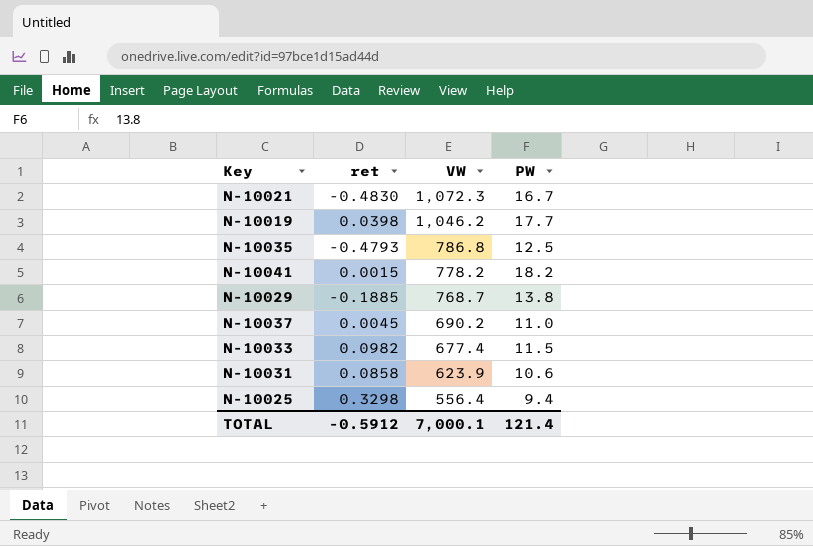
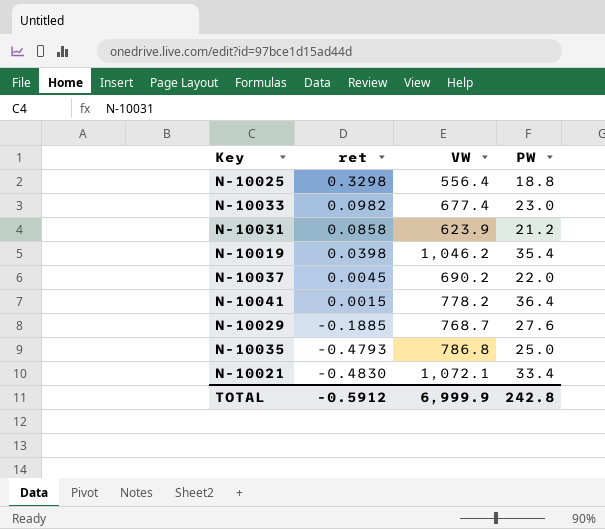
row order: VW descending -> ret descending
N-10025 | PW: 9.4 -> 18.8
N-10033 | PW: 11.5 -> 23.0
N-10031 | PW: 10.6 -> 21.2
N-10019 | PW: 17.7 -> 35.4
N-10037 | PW: 11.0 -> 22.0
N-10041 | PW: 18.2 -> 36.4
N-10029 | PW: 13.8 -> 27.6
N-10035 | PW: 12.5 -> 25.0
N-10021 | VW: 1,072.3 -> 1,072.1
N-10021 | PW: 16.7 -> 33.4
TOTAL | VW: 7,000.1 -> 6,999.9
TOTAL | PW: 121.4 -> 242.8

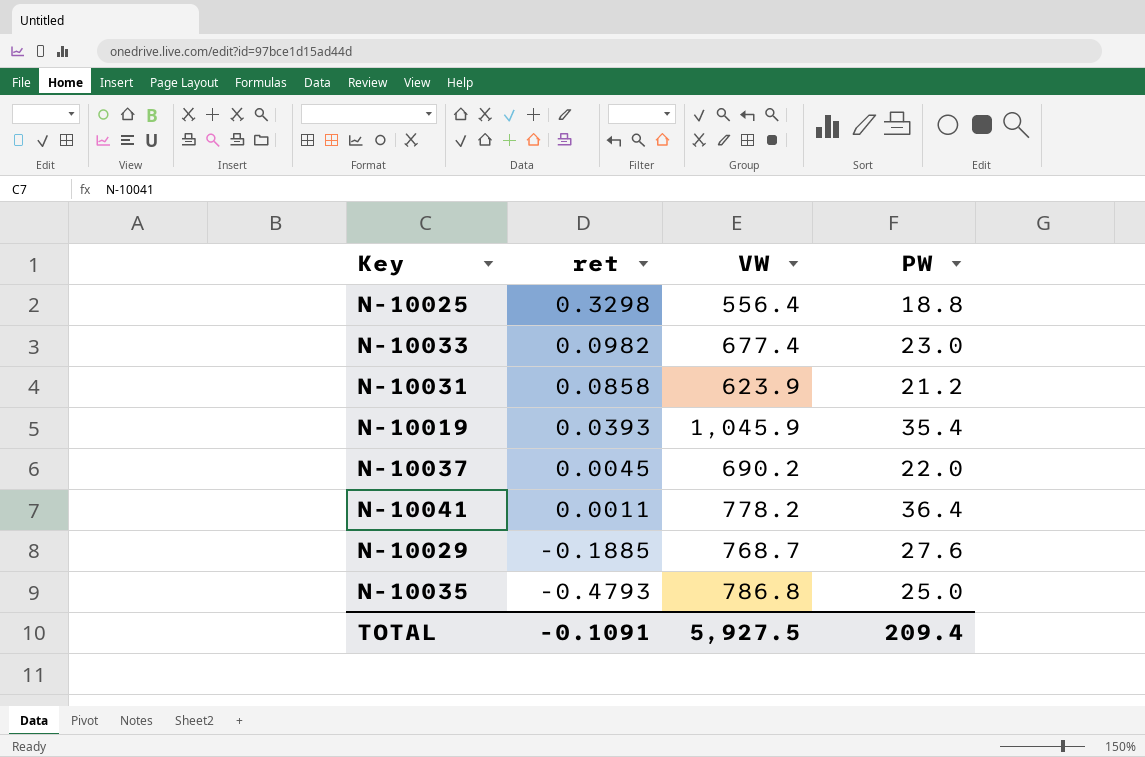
row N-10021: -0.4830 | 1,072.1 | 33.4 -> none
N-10019 | ret: 0.0398 -> 0.0393
N-10019 | VW: 1,046.2 -> 1,045.9
N-10041 | ret: 0.0015 -> 0.0011
TOTAL | ret: -0.5912 -> -0.1091
TOTAL | VW: 6,999.9 -> 5,927.5
TOTAL | PW: 242.8 -> 209.4

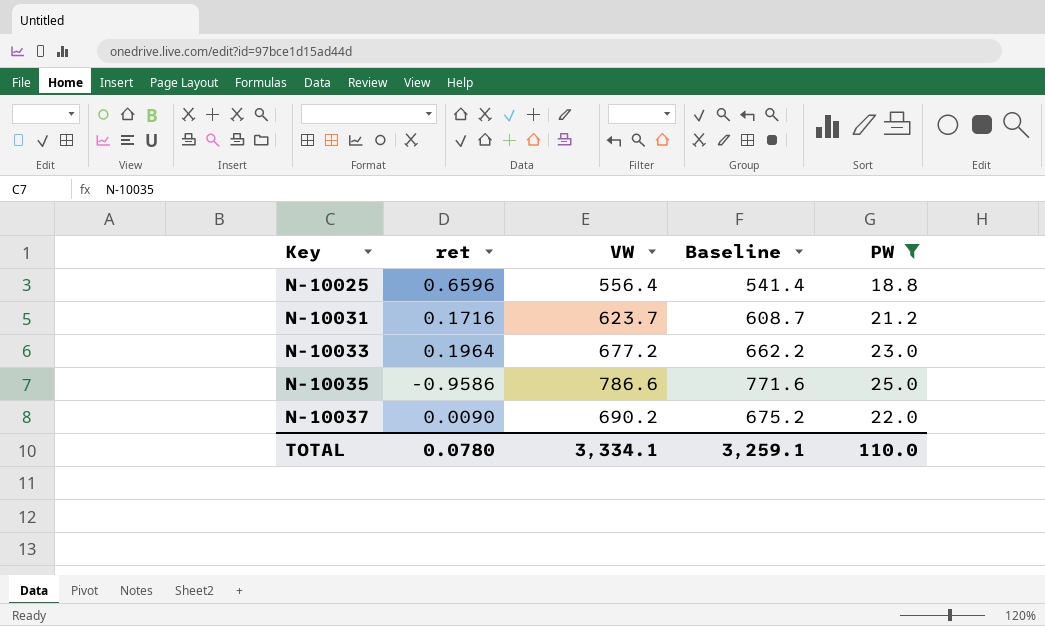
filter: none -> PW <= 25.0
row order: ret descending -> Key ascending
column Baseline | formula: none -> [VW] - 15
N-10025 | ret: 0.3298 -> 0.6596
N-10031 | ret: 0.0858 -> 0.1716
N-10031 | VW: 623.9 -> 623.7
N-10033 | ret: 0.0982 -> 0.1964
N-10033 | VW: 677.4 -> 677.2
N-10035 | ret: -0.4793 -> -0.9586
N-10035 | VW: 786.8 -> 786.6
N-10037 | ret: 0.0045 -> 0.0090
TOTAL | ret: -0.1091 -> 0.0780
TOTAL | VW: 5,927.5 -> 3,334.1
TOTAL | PW: 209.4 -> 110.0

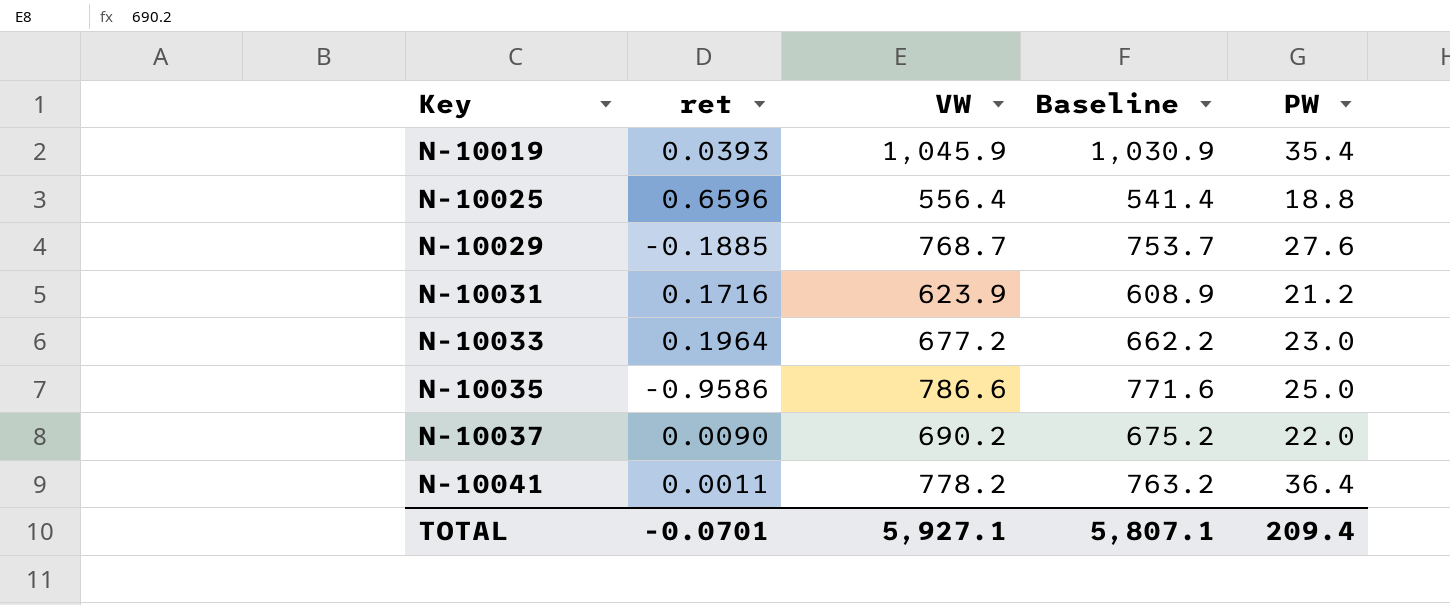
filter: PW <= 25.0 -> none
N-10031 | VW: 623.7 -> 623.9
N-10031 | Baseline: 608.7 -> 608.9
TOTAL | ret: 0.0780 -> -0.0701
TOTAL | VW: 3,334.1 -> 5,927.1
TOTAL | Baseline: 3,259.1 -> 5,807.1
TOTAL | PW: 110.0 -> 209.4

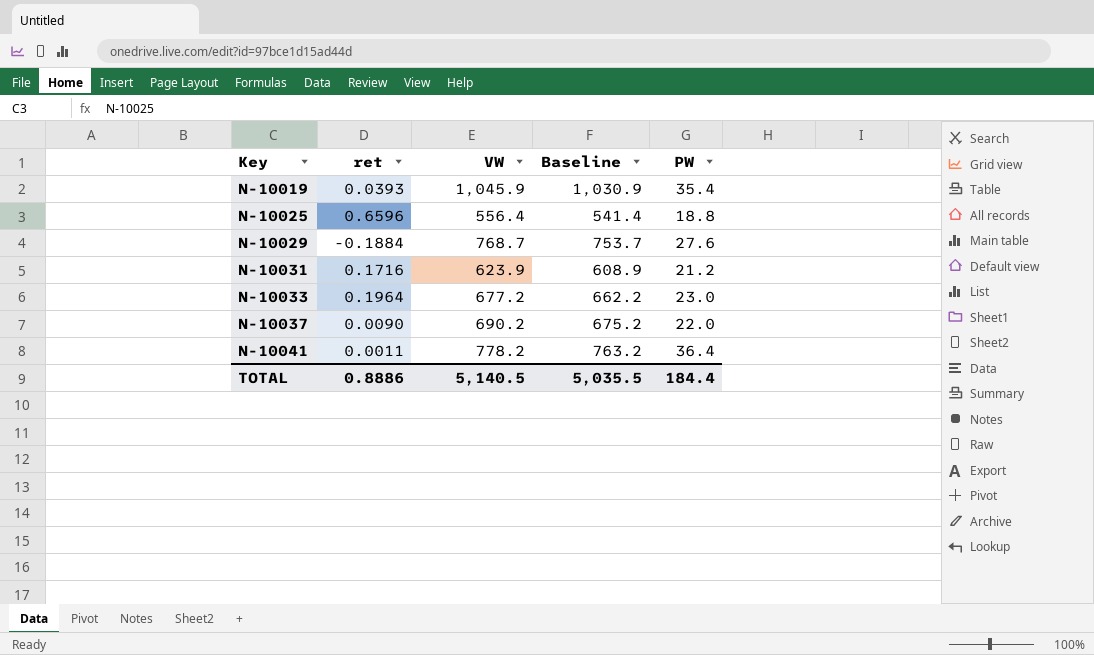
row N-10035: -0.9586 | 786.6 | 771.6 | 25.0 -> none
N-10029 | ret: -0.1885 -> -0.1884
TOTAL | ret: -0.0701 -> 0.8886
TOTAL | VW: 5,927.1 -> 5,140.5
TOTAL | Baseline: 5,807.1 -> 5,035.5
TOTAL | PW: 209.4 -> 184.4

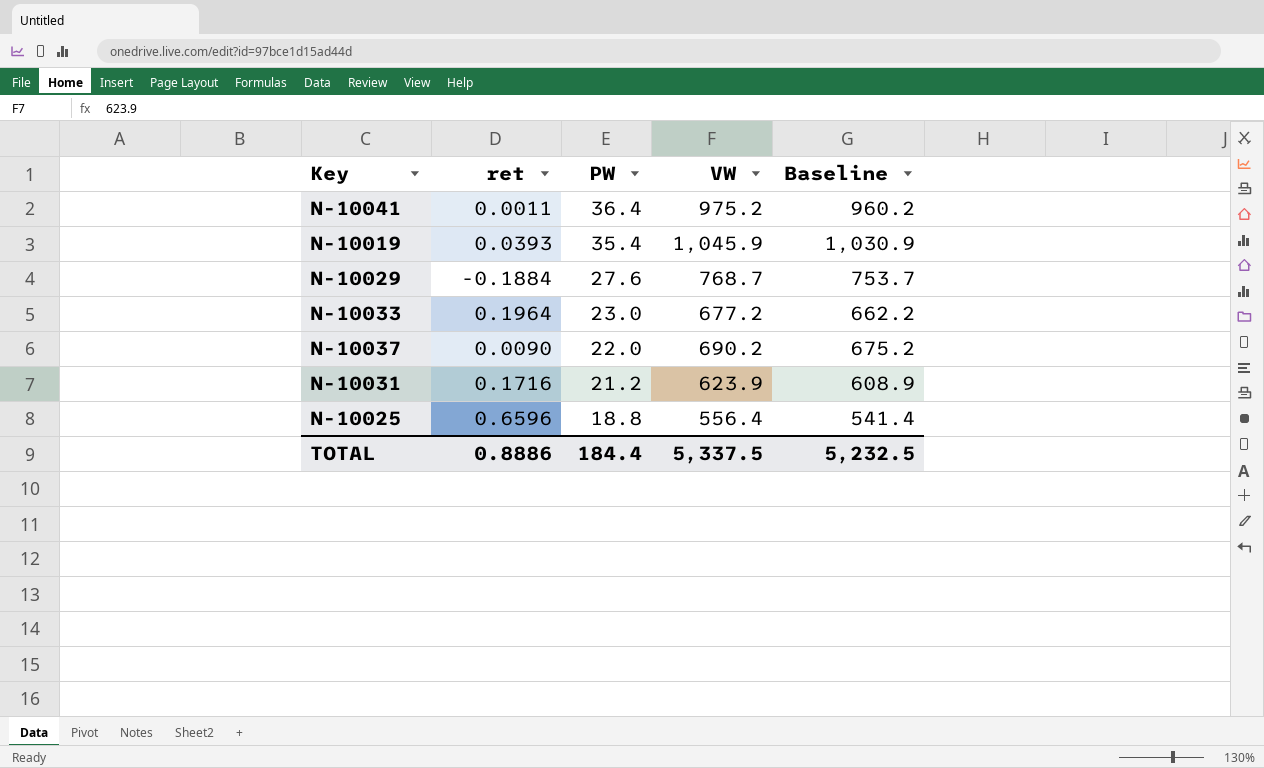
row order: Key ascending -> PW descending
column PW | position: 5 -> 3
N-10041 | VW: 778.2 -> 975.2
N-10041 | Baseline: 763.2 -> 960.2
TOTAL | VW: 5,140.5 -> 5,337.5
TOTAL | Baseline: 5,035.5 -> 5,232.5

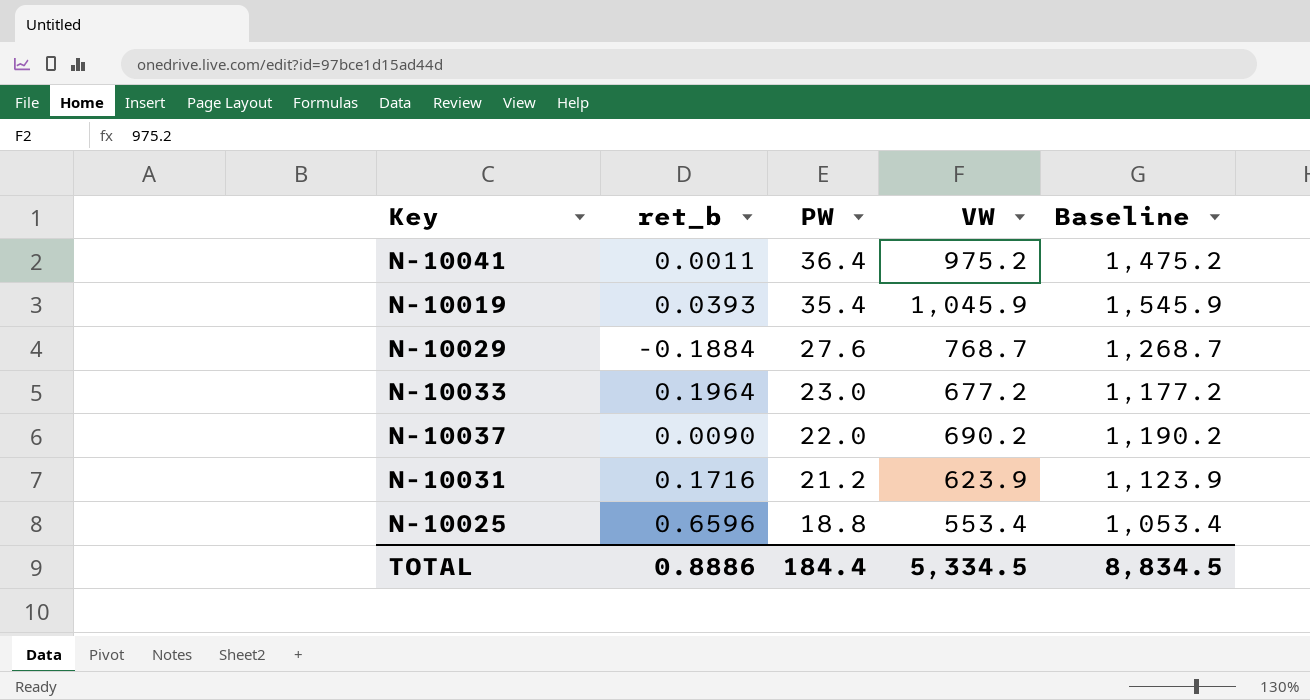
column name: ret -> ret_b
column Baseline | formula: [VW] - 15 -> [VW] + 500
N-10025 | VW: 556.4 -> 553.4
TOTAL | VW: 5,337.5 -> 5,334.5
TOTAL | Baseline: 5,232.5 -> 8,834.5

